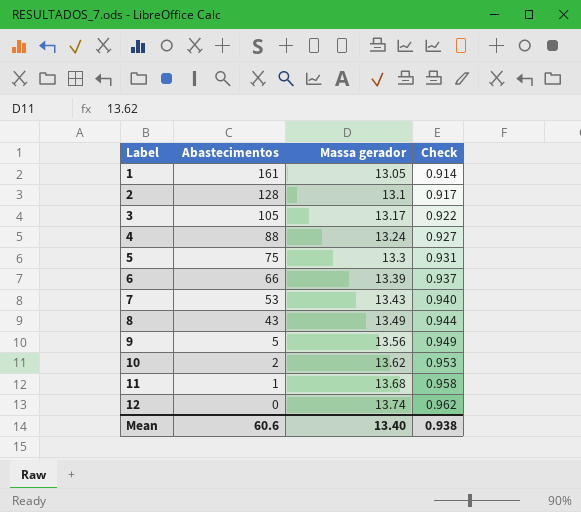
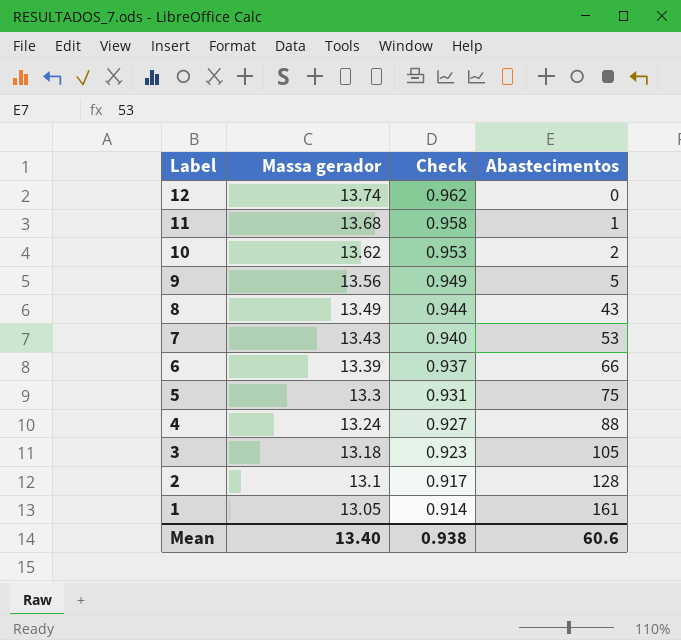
row order: Label ascending -> Label descending
column Abastecimentos | position: 2 -> 4
3 | Massa gerador: 13.17 -> 13.18
3 | Check: 0.922 -> 0.923

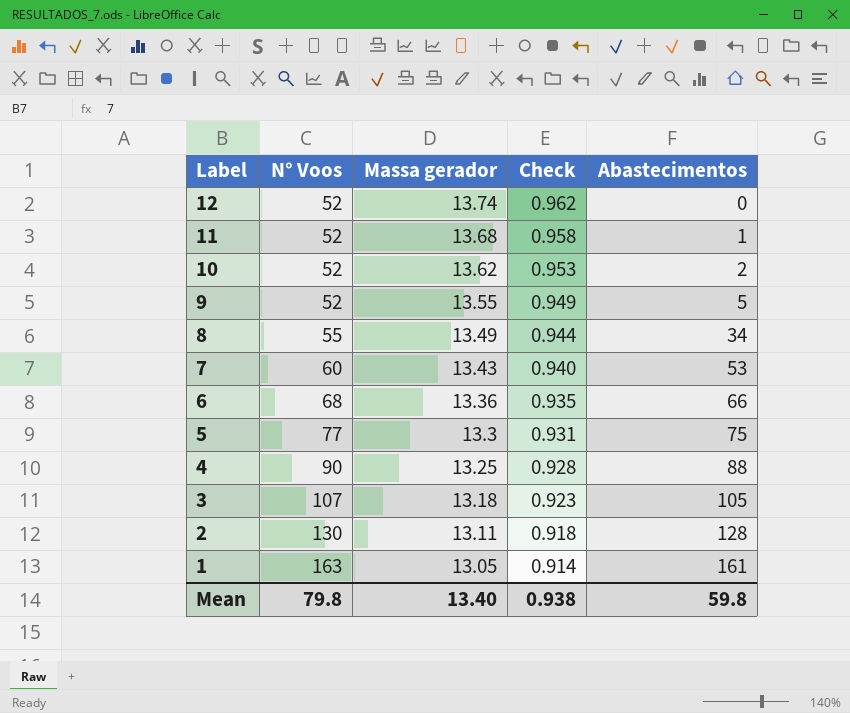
column N° Voos | position: none -> 2
9 | Massa gerador: 13.56 -> 13.55
8 | Abastecimentos: 43 -> 34
6 | Massa gerador: 13.39 -> 13.36
6 | Check: 0.937 -> 0.935
4 | Massa gerador: 13.24 -> 13.25
4 | Check: 0.927 -> 0.928
2 | Massa gerador: 13.1 -> 13.11
2 | Check: 0.917 -> 0.918
Mean | Abastecimentos: 60.6 -> 59.8

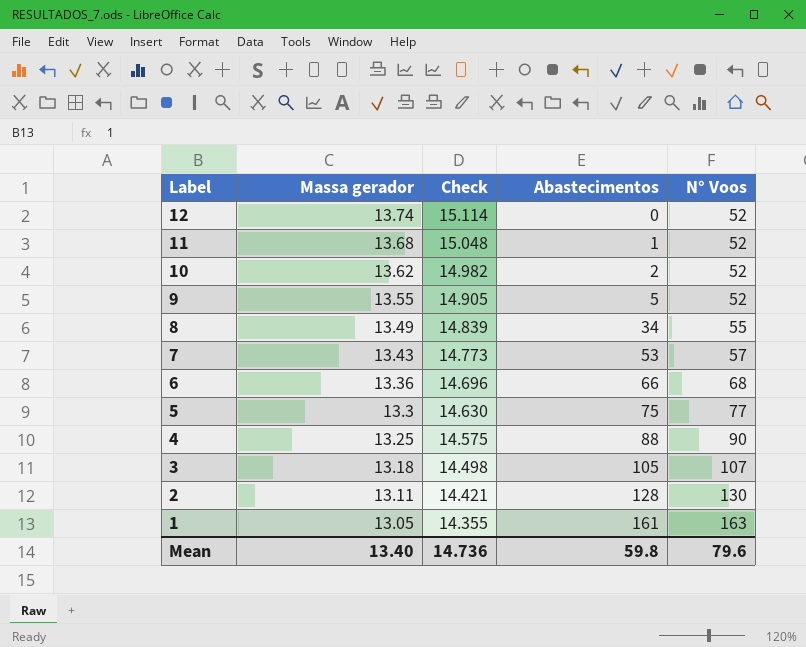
column Check | formula: [Massa gerador] * 0.07 -> [Massa gerador] * 1.1
column N° Voos | position: 2 -> 5
7 | N° Voos: 60 -> 57
Mean | Check: 0.938 -> 14.736
Mean | N° Voos: 79.8 -> 79.6

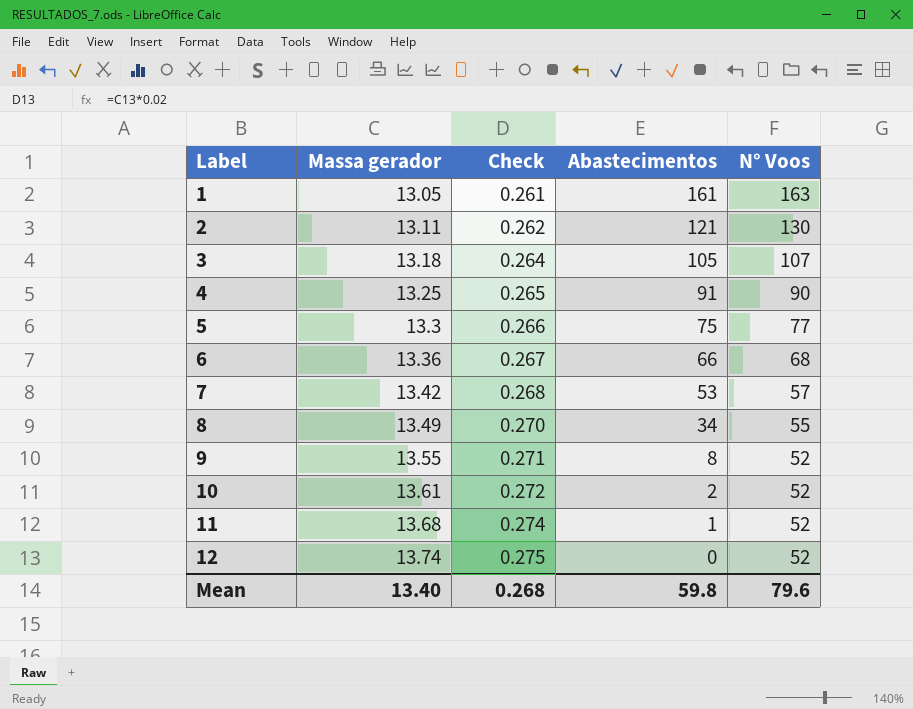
row order: Label descending -> Label ascending
column Check | formula: [Massa gerador] * 1.1 -> [Massa gerador] * 0.02
2 | Abastecimentos: 128 -> 121
4 | Abastecimentos: 88 -> 91
7 | Massa gerador: 13.43 -> 13.42
9 | Abastecimentos: 5 -> 8
10 | Massa gerador: 13.62 -> 13.61
Mean | Check: 14.736 -> 0.268

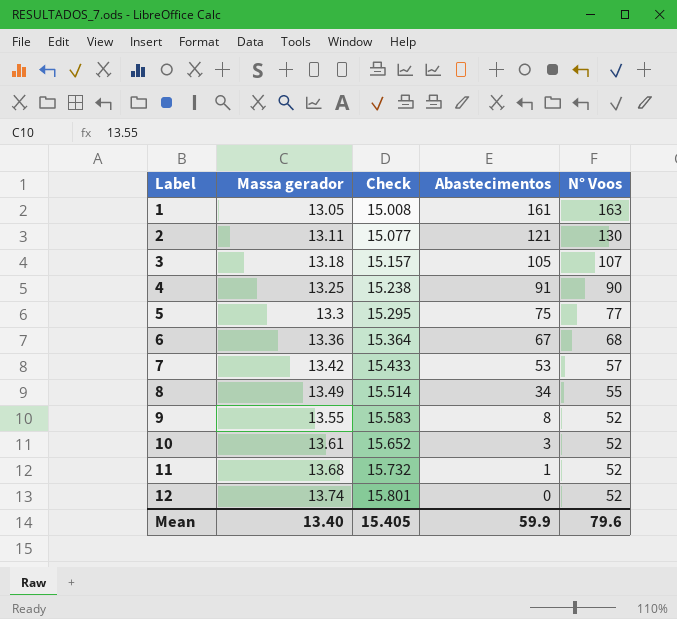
column Check | formula: [Massa gerador] * 0.02 -> [Massa gerador] * 1.15
6 | Abastecimentos: 66 -> 67
10 | Abastecimentos: 2 -> 3
Mean | Check: 0.268 -> 15.405
Mean | Abastecimentos: 59.8 -> 59.9

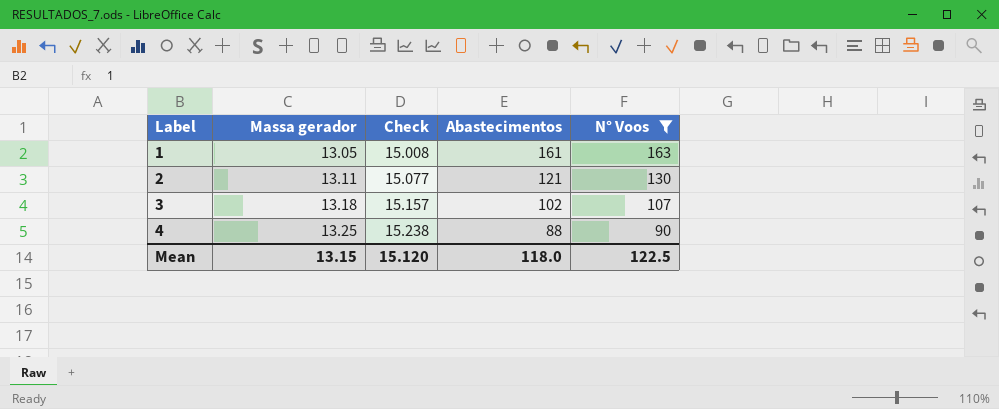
filter: none -> N° Voos >= 90
3 | Abastecimentos: 105 -> 102
4 | Abastecimentos: 91 -> 88
Mean | Massa gerador: 13.40 -> 13.15
Mean | Check: 15.405 -> 15.120
Mean | Abastecimentos: 59.9 -> 118.0
Mean | N° Voos: 79.6 -> 122.5

